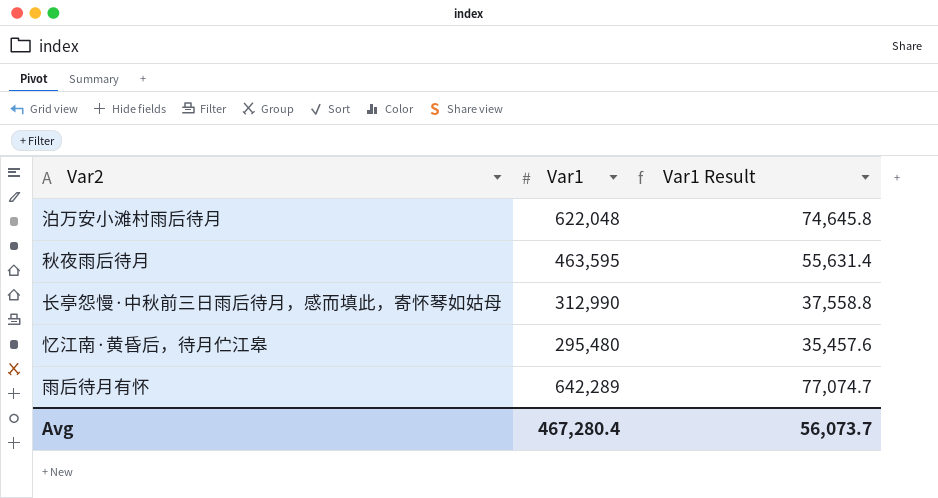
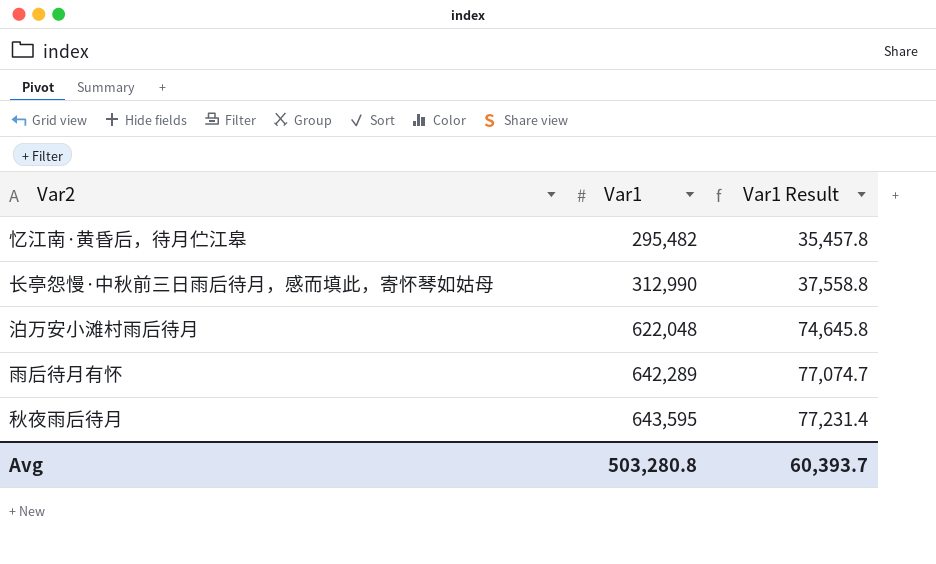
row order: none -> Var1 ascending
忆江南·黄昏后，待月伫江皋 | Var1: 295,480 -> 295,482
忆江南·黄昏后，待月伫江皋 | Var1 Result: 35,457.6 -> 35,457.8
秋夜雨后待月 | Var1: 463,595 -> 643,595
秋夜雨后待月 | Var1 Result: 55,631.4 -> 77,231.4
Avg | Var1: 467,280.4 -> 503,280.8
Avg | Var1 Result: 56,073.7 -> 60,393.7

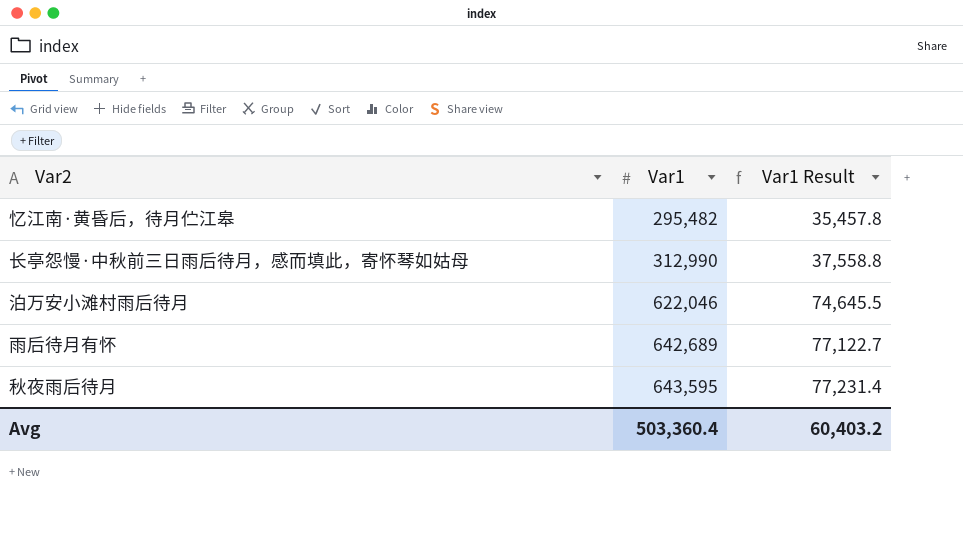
泊万安小滩村雨后待月 | Var1: 622,048 -> 622,046
泊万安小滩村雨后待月 | Var1 Result: 74,645.8 -> 74,645.5
雨后待月有怀 | Var1: 642,289 -> 642,689
雨后待月有怀 | Var1 Result: 77,074.7 -> 77,122.7
Avg | Var1: 503,280.8 -> 503,360.4
Avg | Var1 Result: 60,393.7 -> 60,403.2

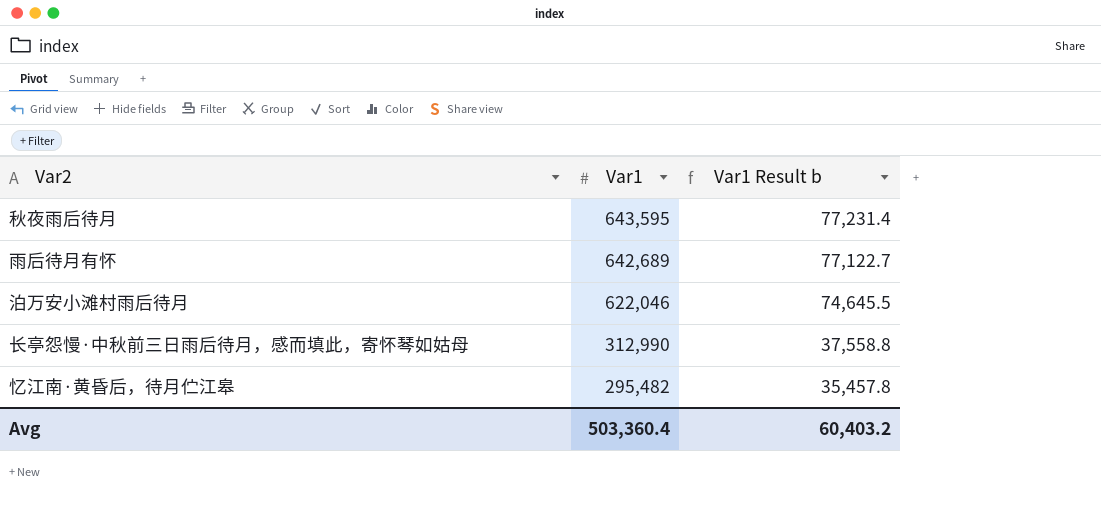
row order: Var1 ascending -> Var1 descending
column name: Var1 Result -> Var1 Result b

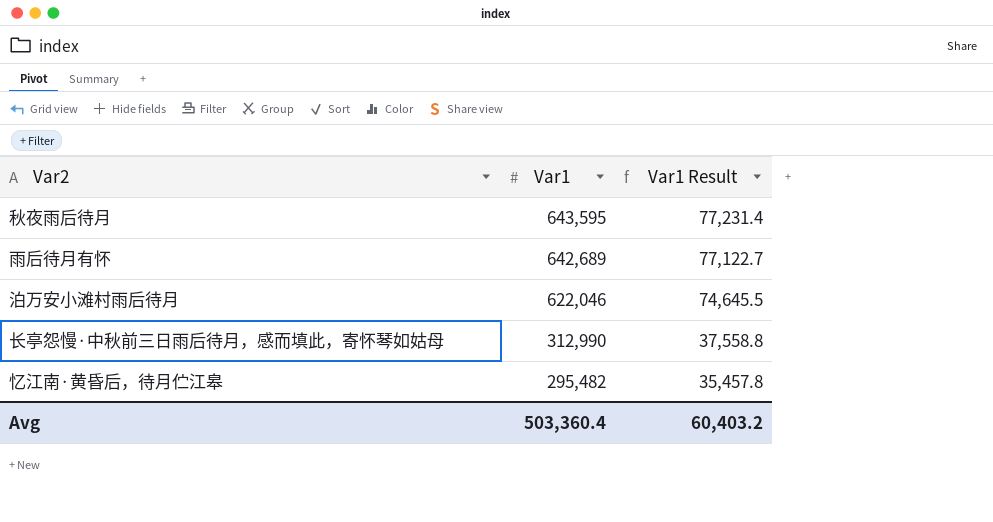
column name: Var1 Result b -> Var1 Result

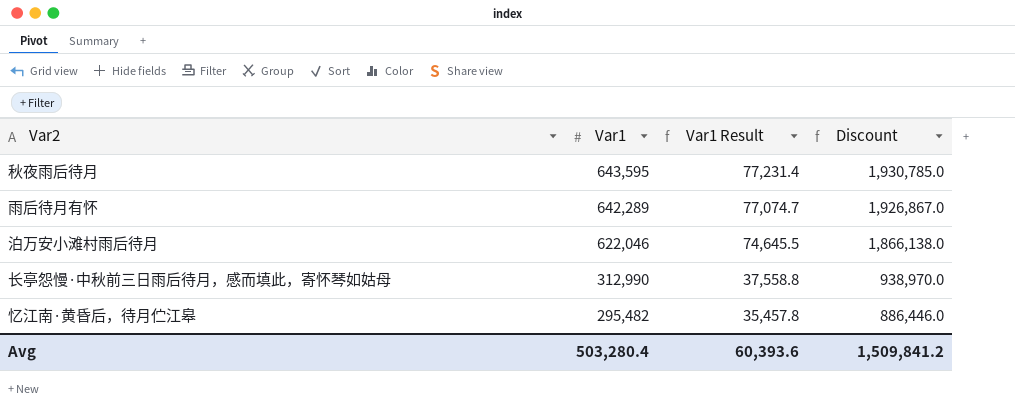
column Discount | formula: none -> [Var1] * 3
雨后待月有怀 | Var1: 642,689 -> 642,289
雨后待月有怀 | Var1 Result: 77,122.7 -> 77,074.7
Avg | Var1: 503,360.4 -> 503,280.4
Avg | Var1 Result: 60,403.2 -> 60,393.6

